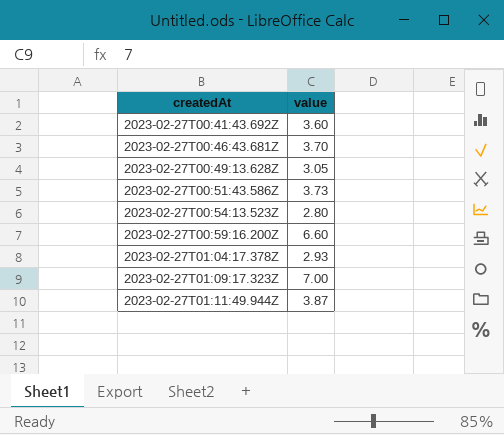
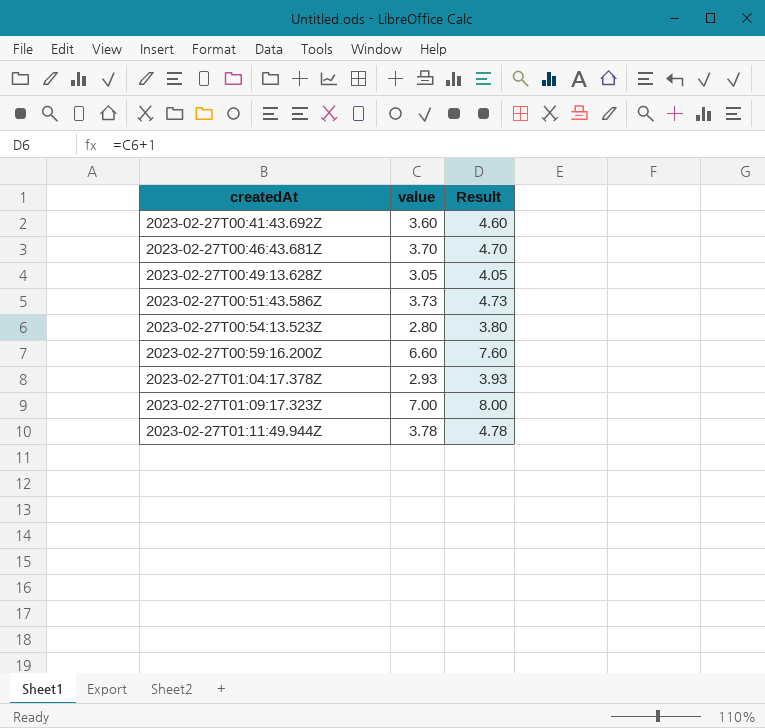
column Result | formula: none -> [value] + 1
2023-02-27T01:11:49.944Z | value: 3.87 -> 3.78

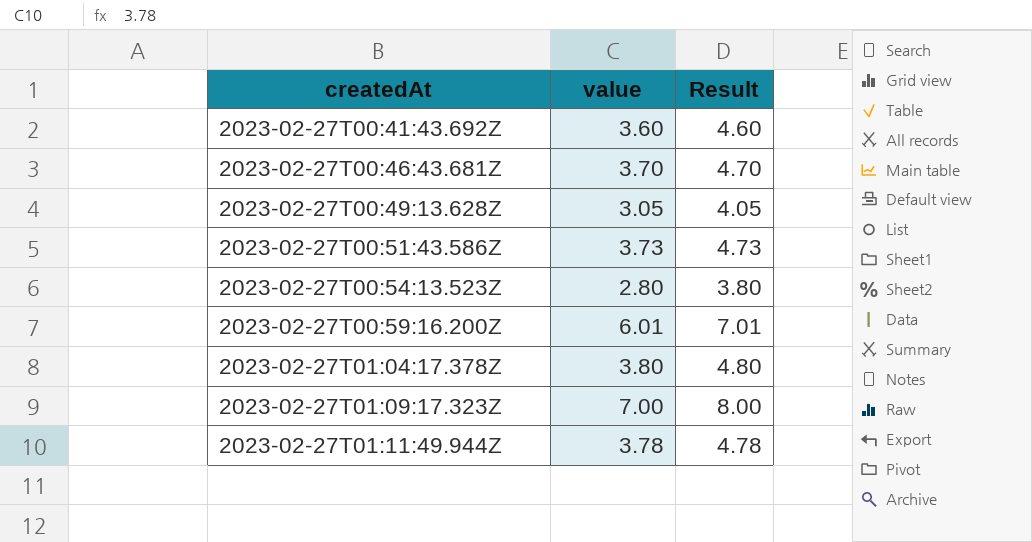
2023-02-27T00:59:16.200Z | value: 6.60 -> 6.01
2023-02-27T00:59:16.200Z | Result: 7.60 -> 7.01
2023-02-27T01:04:17.378Z | value: 2.93 -> 3.80
2023-02-27T01:04:17.378Z | Result: 3.93 -> 4.80

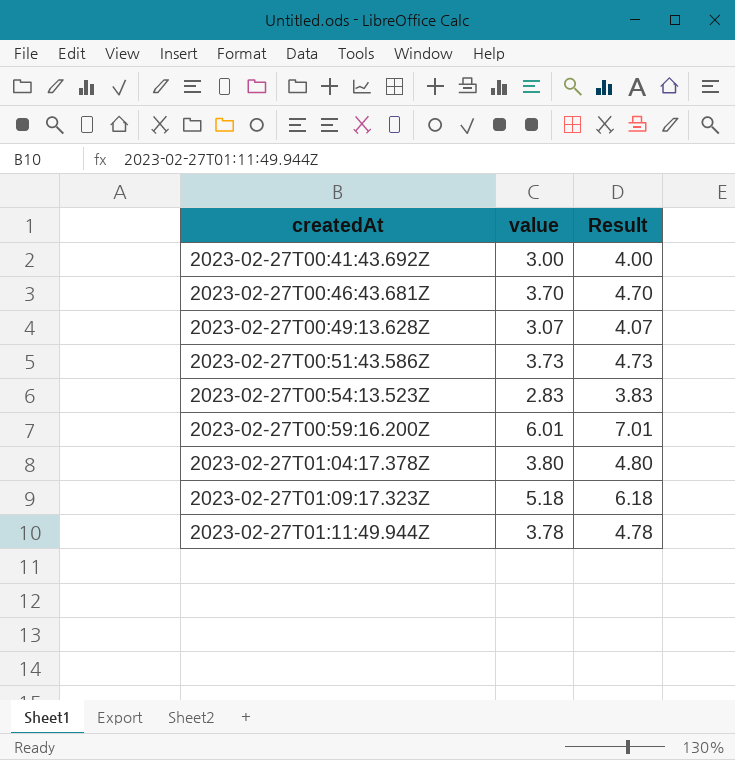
2023-02-27T00:41:43.692Z | value: 3.60 -> 3.00
2023-02-27T00:41:43.692Z | Result: 4.60 -> 4.00
2023-02-27T00:49:13.628Z | value: 3.05 -> 3.07
2023-02-27T00:49:13.628Z | Result: 4.05 -> 4.07
2023-02-27T00:54:13.523Z | value: 2.80 -> 2.83
2023-02-27T00:54:13.523Z | Result: 3.80 -> 3.83
2023-02-27T01:09:17.323Z | value: 7.00 -> 5.18
2023-02-27T01:09:17.323Z | Result: 8.00 -> 6.18

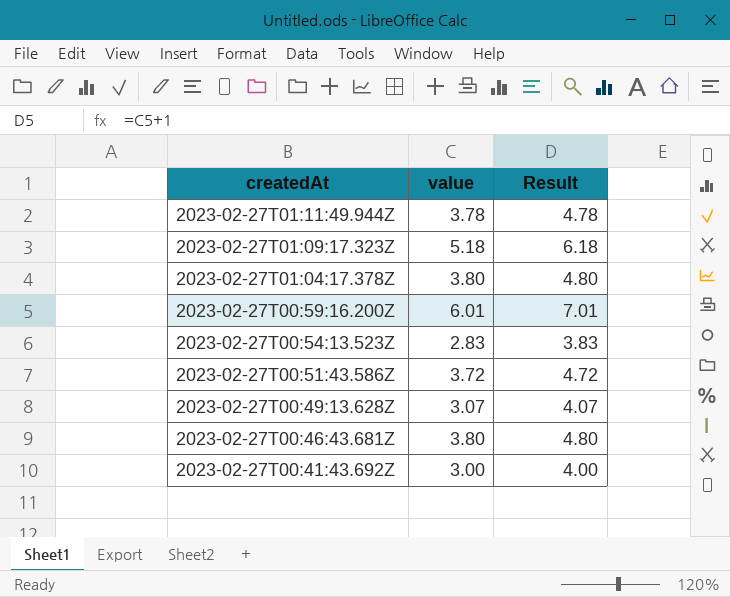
row order: createdAt ascending -> createdAt descending
2023-02-27T00:51:43.586Z | value: 3.73 -> 3.72
2023-02-27T00:51:43.586Z | Result: 4.73 -> 4.72
2023-02-27T00:46:43.681Z | value: 3.70 -> 3.80
2023-02-27T00:46:43.681Z | Result: 4.70 -> 4.80

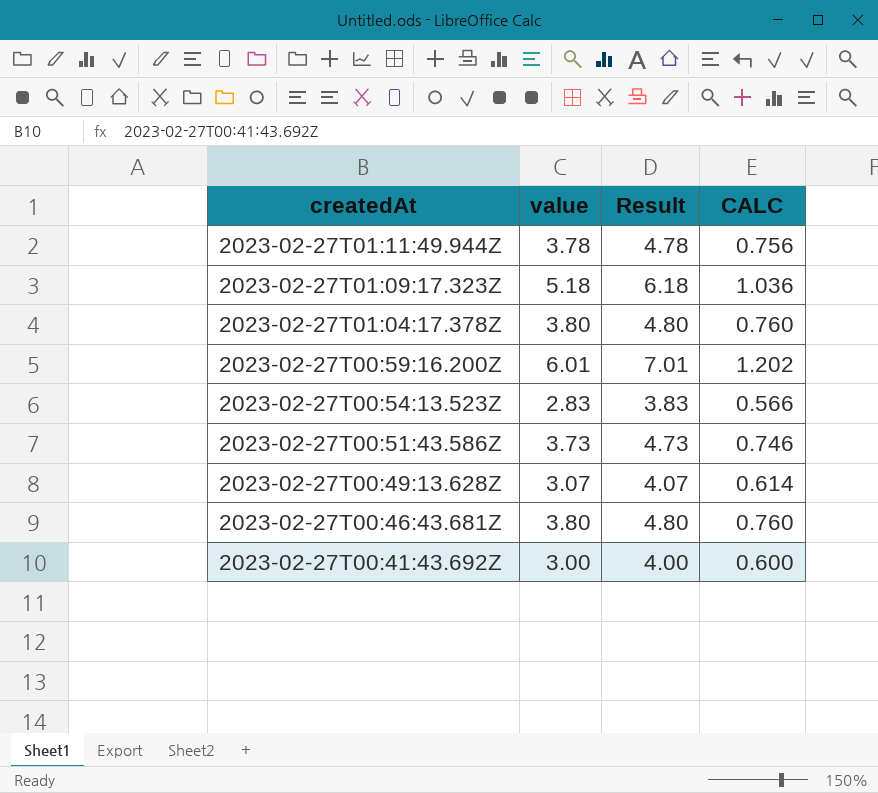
column CALC | formula: none -> [value] * 0.2
2023-02-27T00:51:43.586Z | value: 3.72 -> 3.73
2023-02-27T00:51:43.586Z | Result: 4.72 -> 4.73

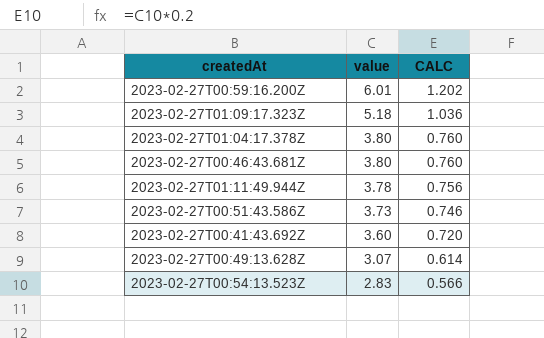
row order: createdAt descending -> value descending
column Result | formula: [value] + 1 -> none
2023-02-27T00:41:43.692Z | value: 3.00 -> 3.60
2023-02-27T00:41:43.692Z | CALC: 0.600 -> 0.720

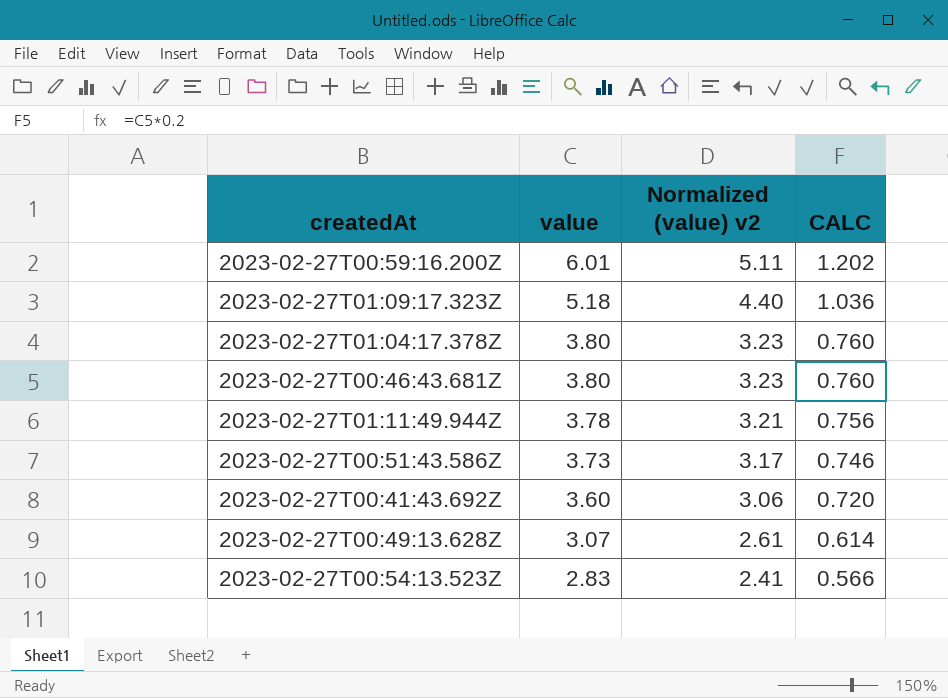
column Normalized (value) v2 | formula: none -> [value] * 0.85

